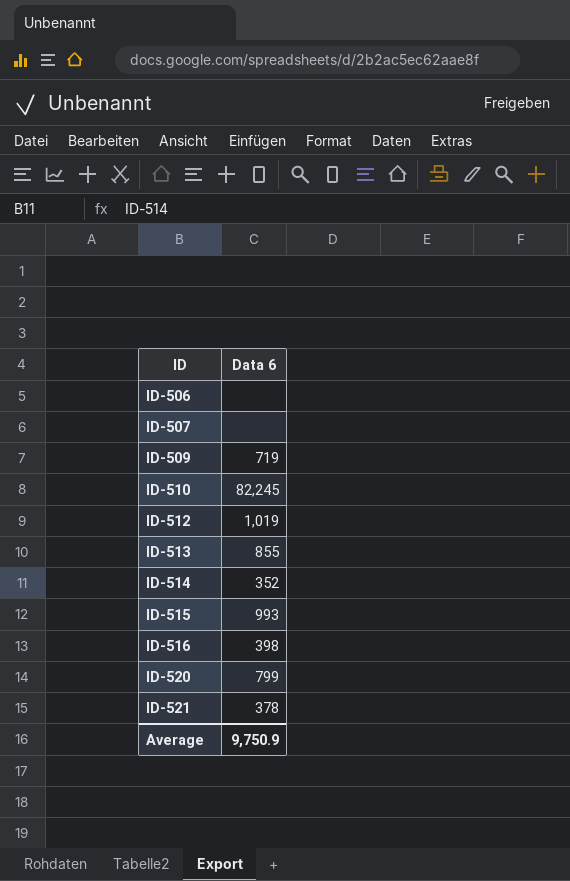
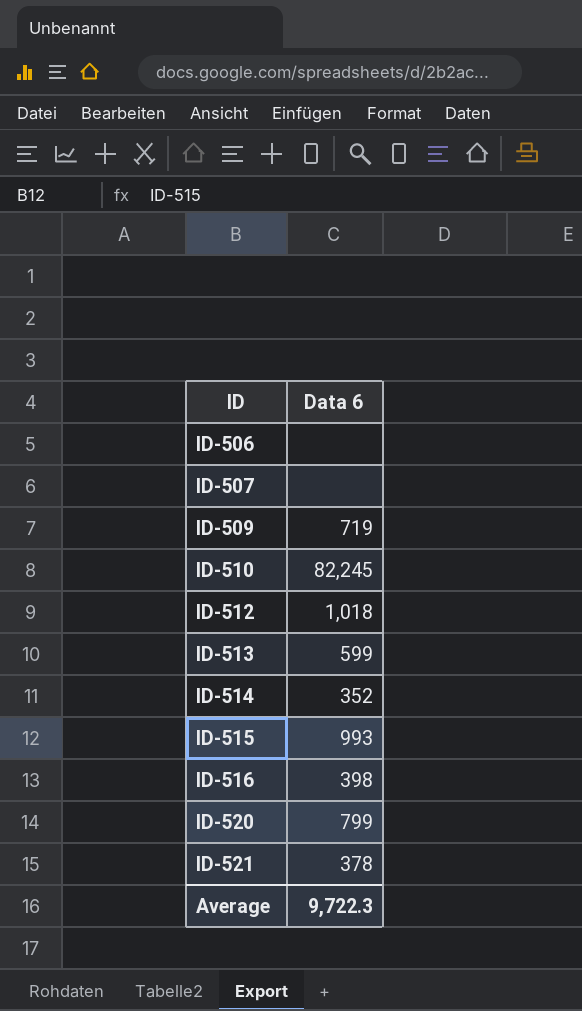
ID-512 | Data 6: 1,019 -> 1,018
ID-513 | Data 6: 855 -> 599
Average | Data 6: 9,750.9 -> 9,722.3

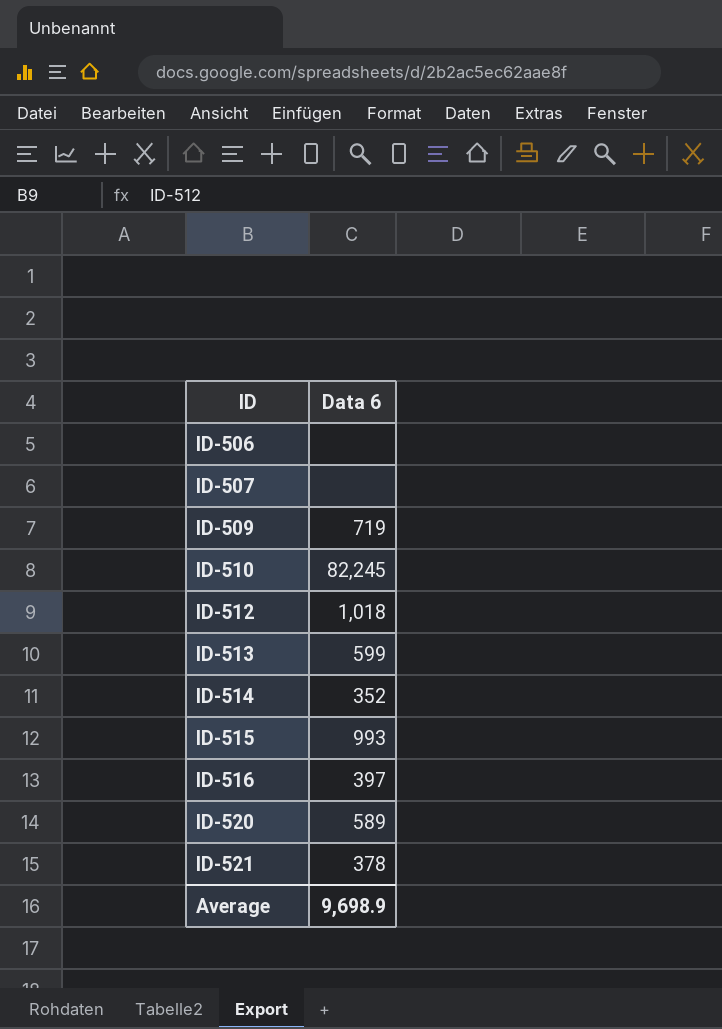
ID-516 | Data 6: 398 -> 397
ID-520 | Data 6: 799 -> 589
Average | Data 6: 9,722.3 -> 9,698.9

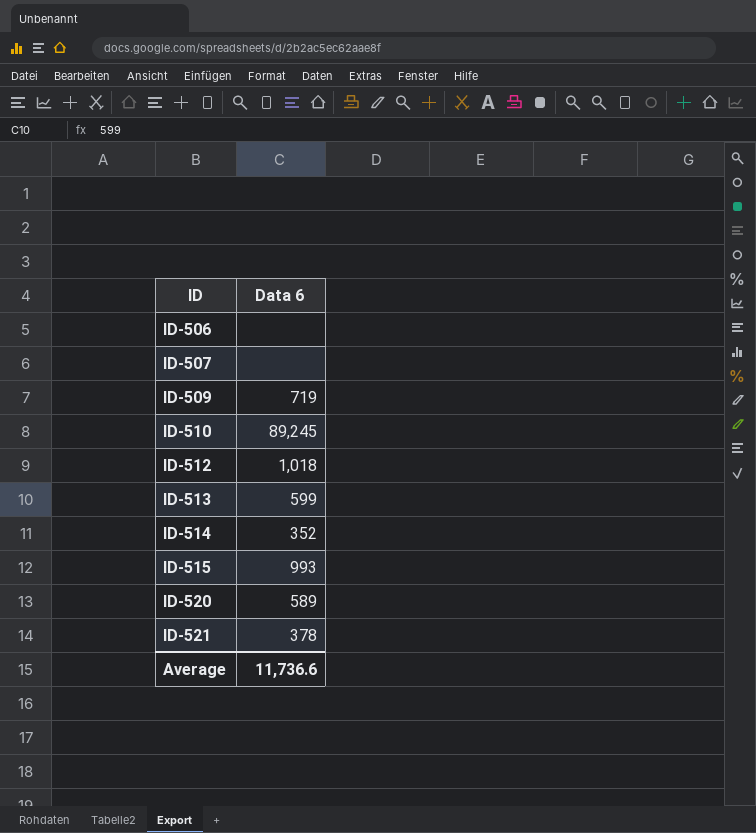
row ID-516: 397 -> none
ID-510 | Data 6: 82,245 -> 89,245
Average | Data 6: 9,698.9 -> 11,736.6

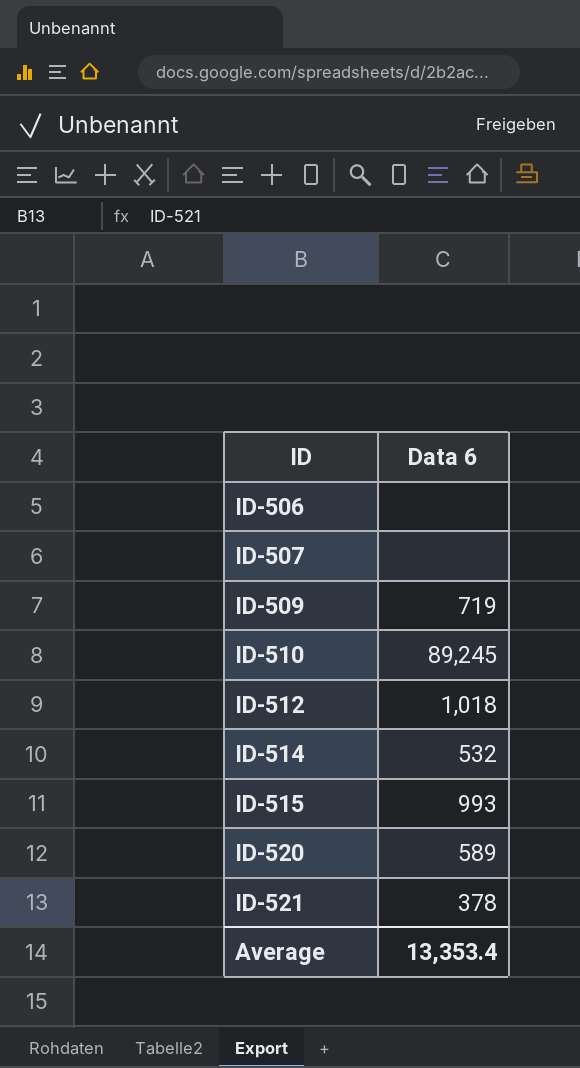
row ID-513: 599 -> none
ID-514 | Data 6: 352 -> 532
Average | Data 6: 11,736.6 -> 13,353.4

